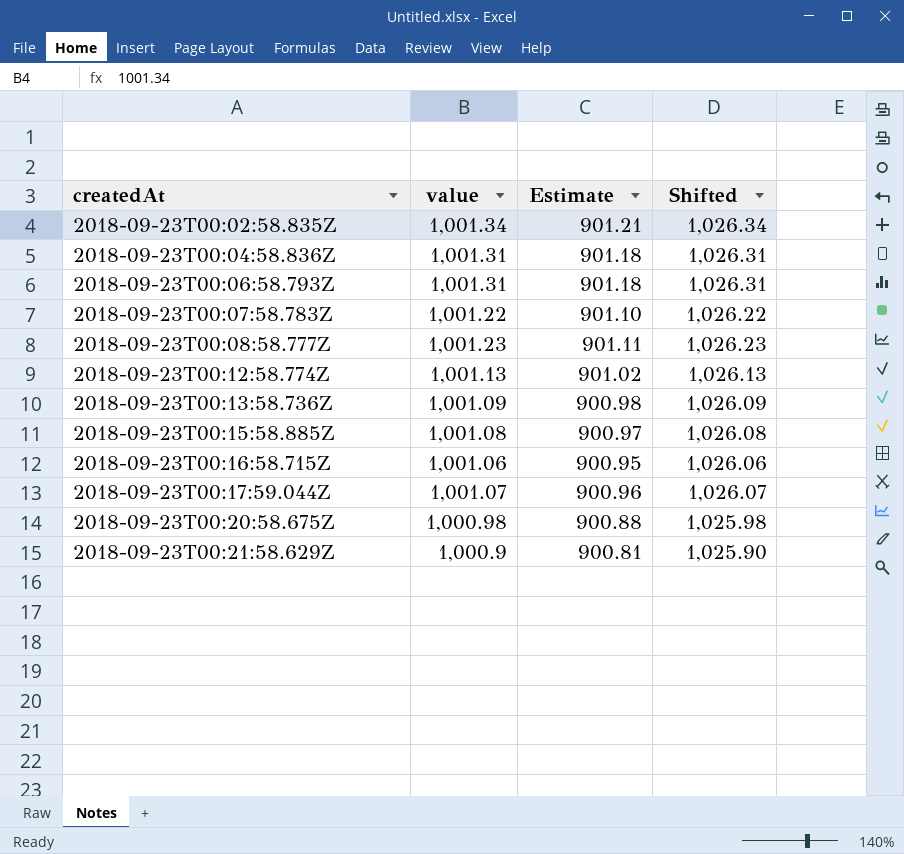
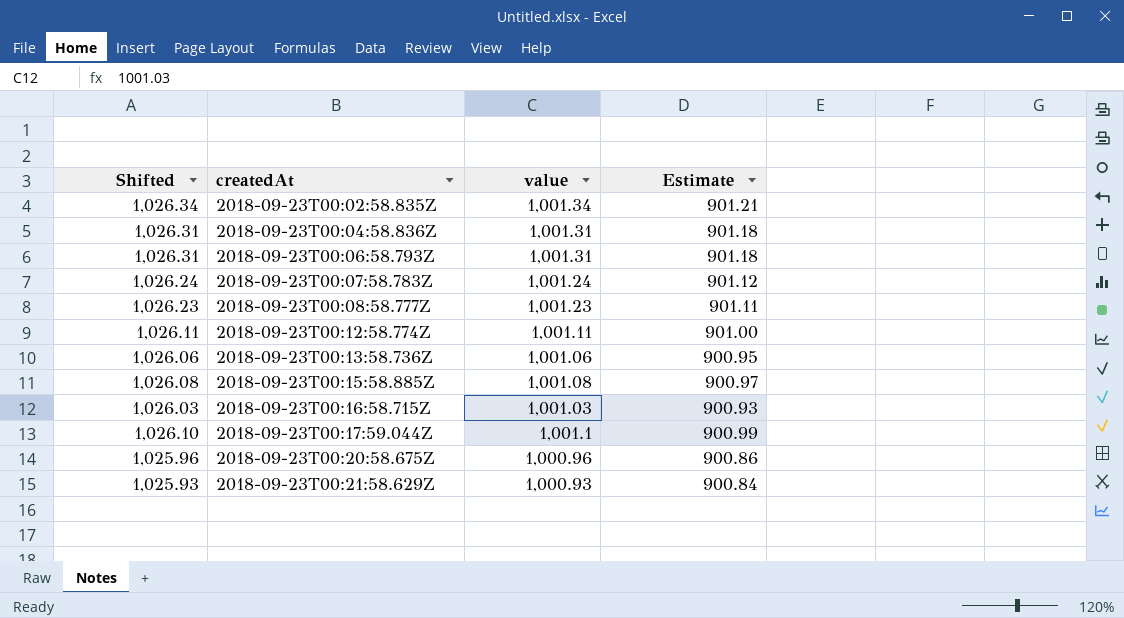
column Shifted | position: 4 -> 1
2018-09-23T00:07:58.783Z | Shifted: 1,026.22 -> 1,026.24
2018-09-23T00:07:58.783Z | value: 1,001.22 -> 1,001.24
2018-09-23T00:07:58.783Z | Estimate: 901.10 -> 901.12
2018-09-23T00:12:58.774Z | Shifted: 1,026.13 -> 1,026.11
2018-09-23T00:12:58.774Z | value: 1,001.13 -> 1,001.11
2018-09-23T00:12:58.774Z | Estimate: 901.02 -> 901.00
2018-09-23T00:13:58.736Z | Shifted: 1,026.09 -> 1,026.06
2018-09-23T00:13:58.736Z | value: 1,001.09 -> 1,001.06
2018-09-23T00:13:58.736Z | Estimate: 900.98 -> 900.95
2018-09-23T00:16:58.715Z | Shifted: 1,026.06 -> 1,026.03
2018-09-23T00:16:58.715Z | value: 1,001.06 -> 1,001.03
2018-09-23T00:16:58.715Z | Estimate: 900.95 -> 900.93
2018-09-23T00:17:59.044Z | Shifted: 1,026.07 -> 1,026.10
2018-09-23T00:17:59.044Z | value: 1,001.07 -> 1,001.1
2018-09-23T00:17:59.044Z | Estimate: 900.96 -> 900.99
2018-09-23T00:20:58.675Z | Shifted: 1,025.98 -> 1,025.96
2018-09-23T00:20:58.675Z | value: 1,000.98 -> 1,000.96
2018-09-23T00:20:58.675Z | Estimate: 900.88 -> 900.86
2018-09-23T00:21:58.629Z | Shifted: 1,025.90 -> 1,025.93
2018-09-23T00:21:58.629Z | value: 1,000.9 -> 1,000.93
2018-09-23T00:21:58.629Z | Estimate: 900.81 -> 900.84

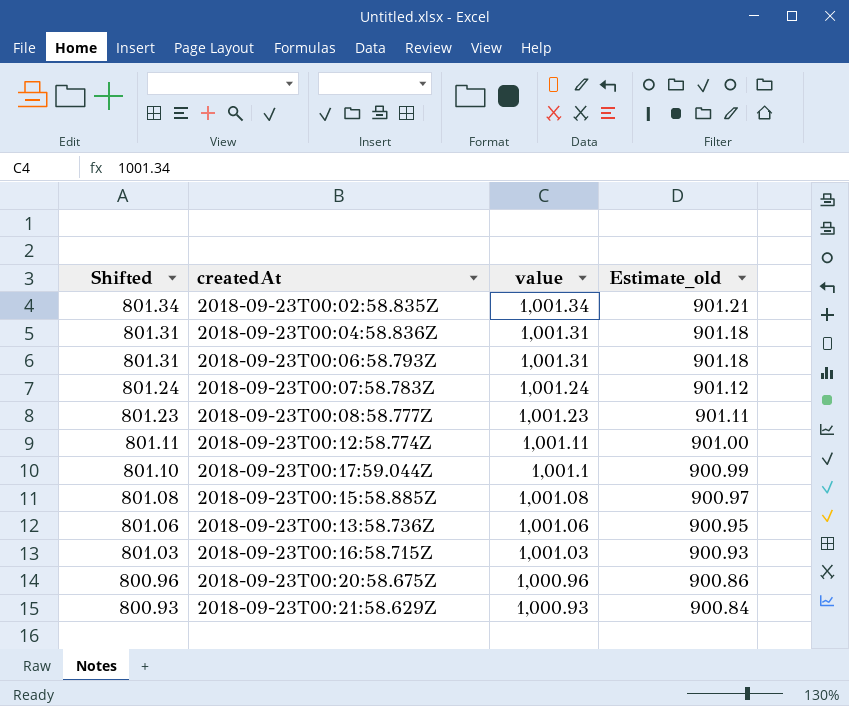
row order: createdAt ascending -> Shifted descending
column Shifted | formula: [value] + 25 -> [value] - 200
column name: Estimate -> Estimate_old

